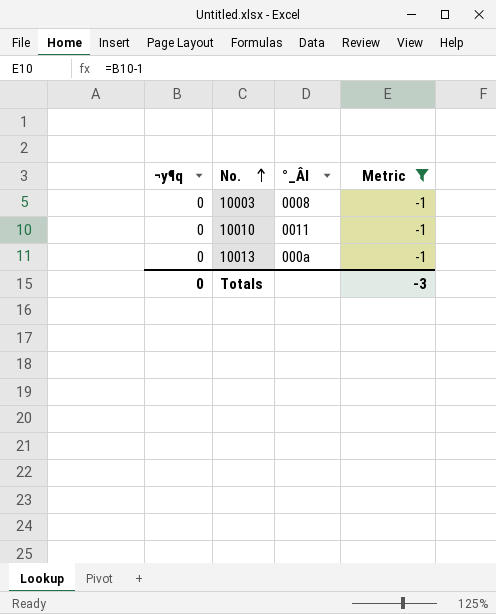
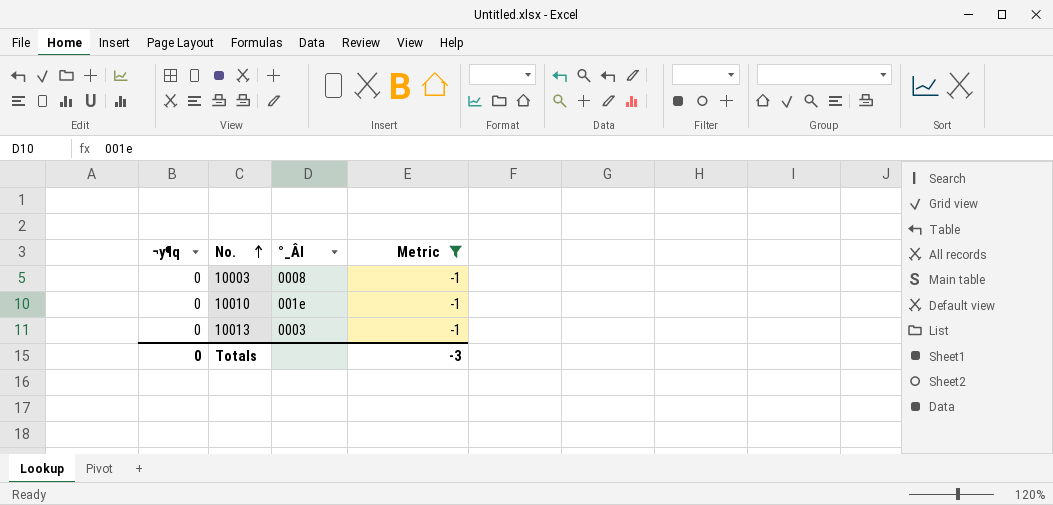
10010 | °_ÂI: 0011 -> 001e
10013 | °_ÂI: 000a -> 0003

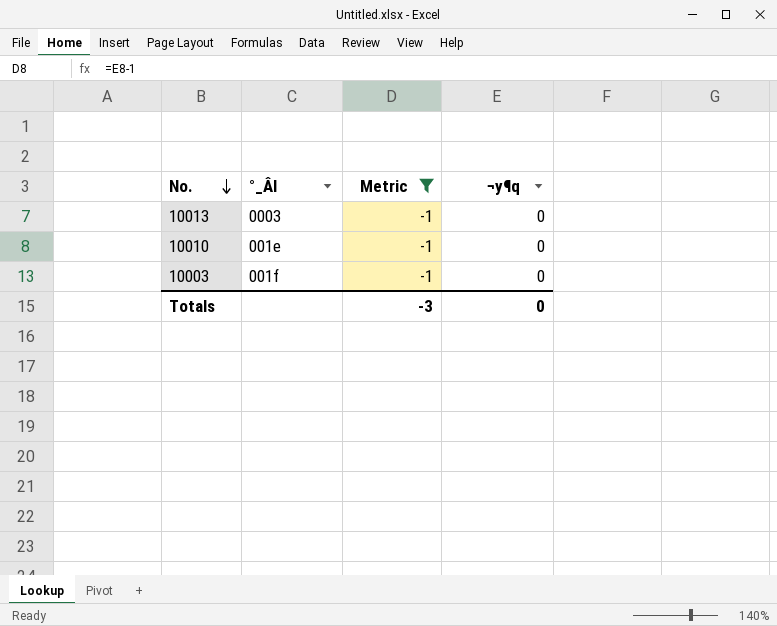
row order: No. ascending -> No. descending
column ¬y¶q | position: 1 -> 4
10003 | °_ÂI: 0008 -> 001f

